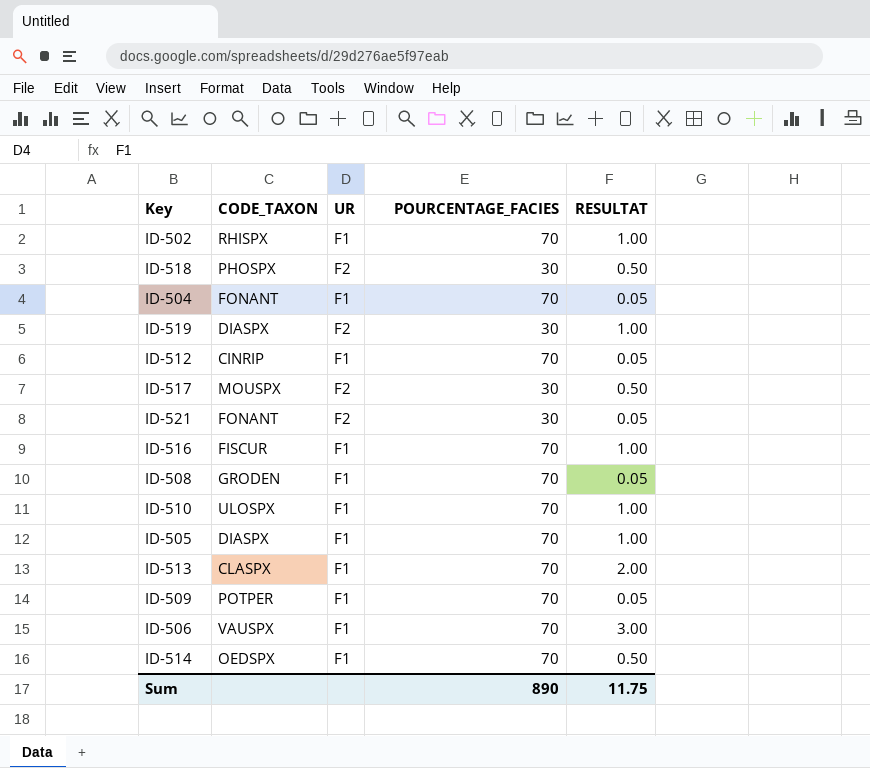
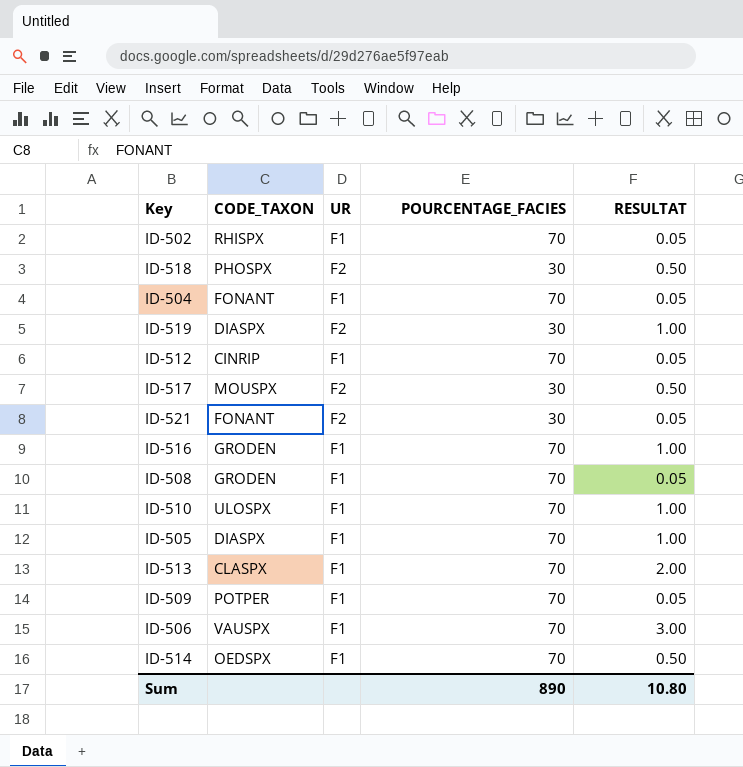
ID-502 | RESULTAT: 1.00 -> 0.05
ID-516 | CODE_TAXON: FISCUR -> GRODEN
Sum | RESULTAT: 11.75 -> 10.80

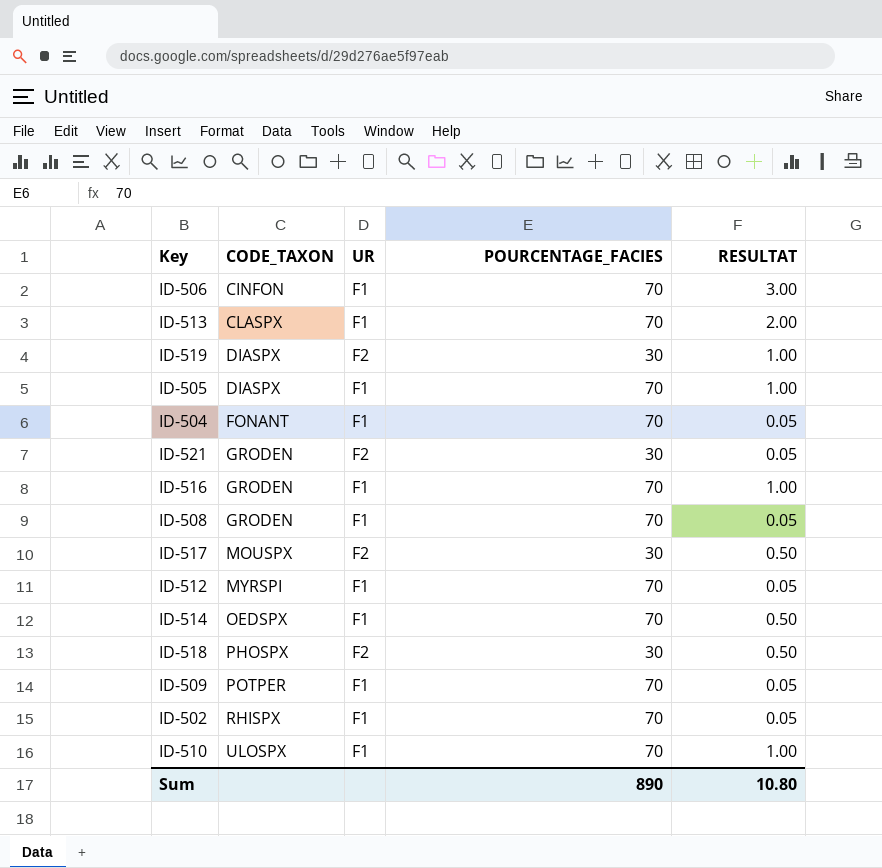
row order: none -> CODE_TAXON ascending
ID-506 | CODE_TAXON: VAUSPX -> CINFON
ID-521 | CODE_TAXON: FONANT -> GRODEN
ID-512 | CODE_TAXON: CINRIP -> MYRSPI

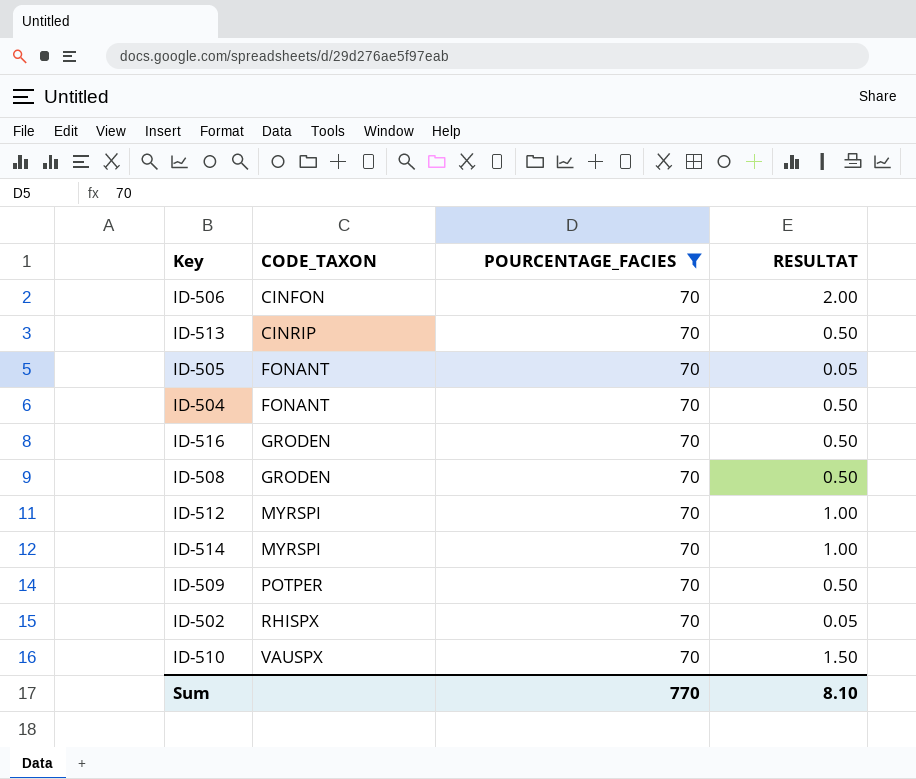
filter: none -> POURCENTAGE_FACIES = 70
column UR | position: 3 -> none
ID-506 | RESULTAT: 3.00 -> 2.00
ID-513 | CODE_TAXON: CLASPX -> CINRIP
ID-513 | RESULTAT: 2.00 -> 0.50
ID-505 | CODE_TAXON: DIASPX -> FONANT
ID-505 | RESULTAT: 1.00 -> 0.05
ID-504 | RESULTAT: 0.05 -> 0.50
ID-516 | RESULTAT: 1.00 -> 0.50
ID-508 | RESULTAT: 0.05 -> 0.50
ID-512 | RESULTAT: 0.05 -> 1.00
ID-514 | CODE_TAXON: OEDSPX -> MYRSPI
ID-514 | RESULTAT: 0.50 -> 1.00
ID-509 | RESULTAT: 0.05 -> 0.50
ID-510 | CODE_TAXON: ULOSPX -> VAUSPX
ID-510 | RESULTAT: 1.00 -> 1.50
Sum | POURCENTAGE_FACIES: 890 -> 770
Sum | RESULTAT: 10.80 -> 8.10

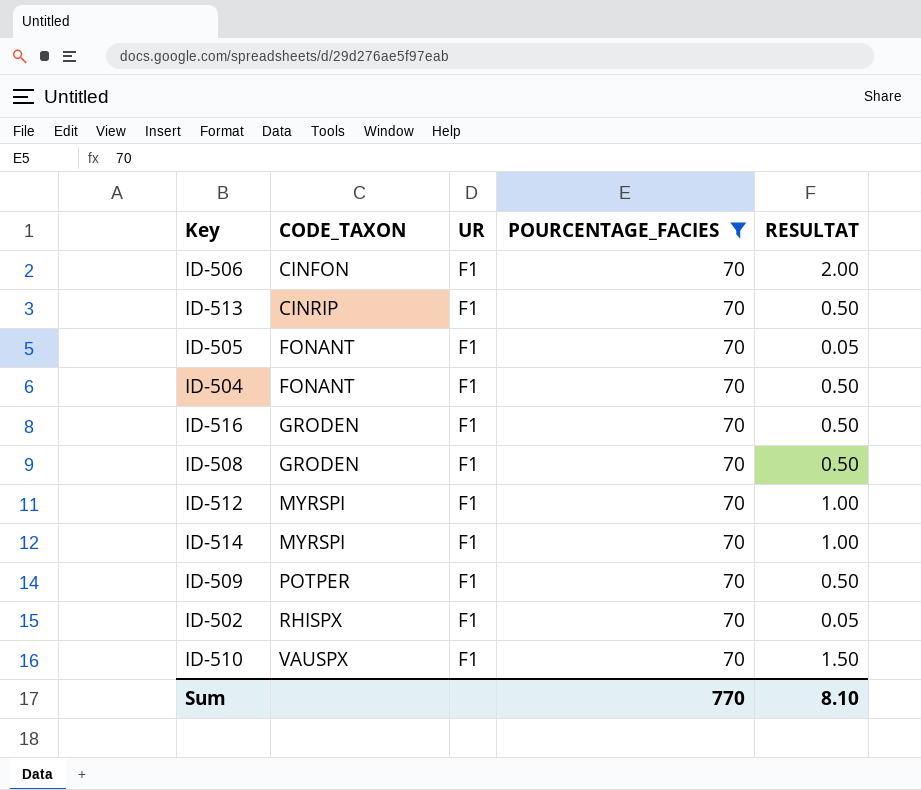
column UR | position: none -> 3

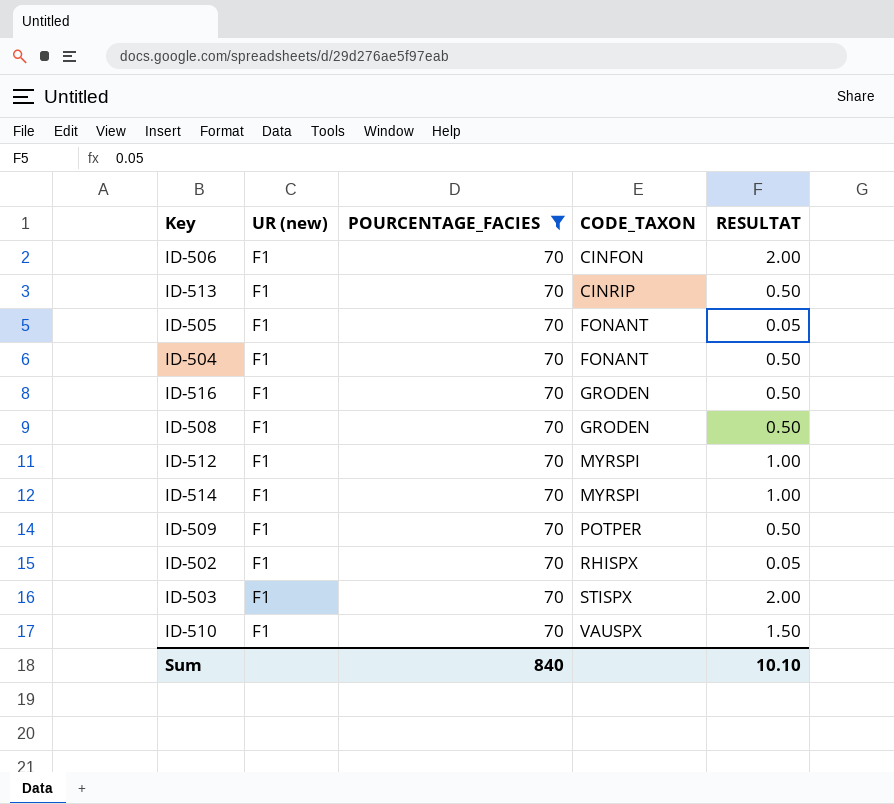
column name: UR -> UR (new)
column CODE_TAXON | position: 2 -> 4
row ID-503: none -> F1 | 70 | STISPX | 2.00
Sum | POURCENTAGE_FACIES: 770 -> 840
Sum | RESULTAT: 8.10 -> 10.10

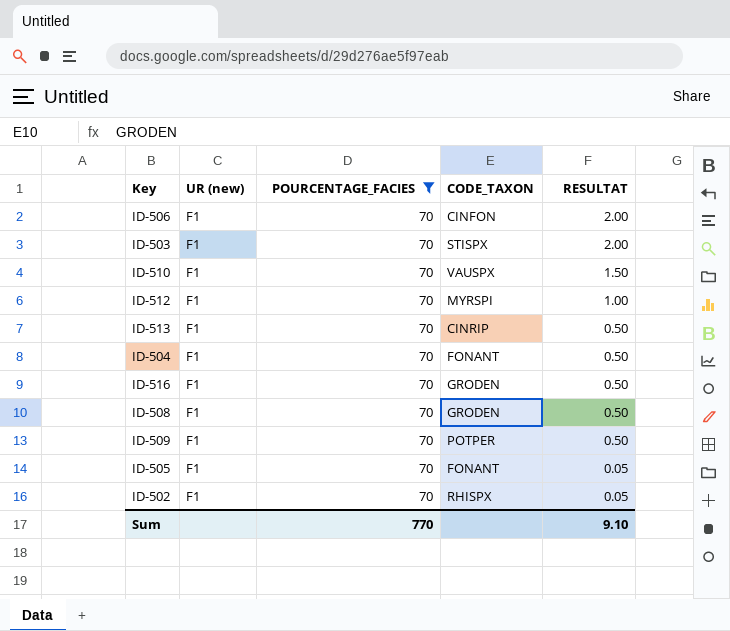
row order: CODE_TAXON ascending -> RESULTAT descending
row ID-514: F1 | 70 | MYRSPI | 1.00 -> none
Sum | POURCENTAGE_FACIES: 840 -> 770
Sum | RESULTAT: 10.10 -> 9.10

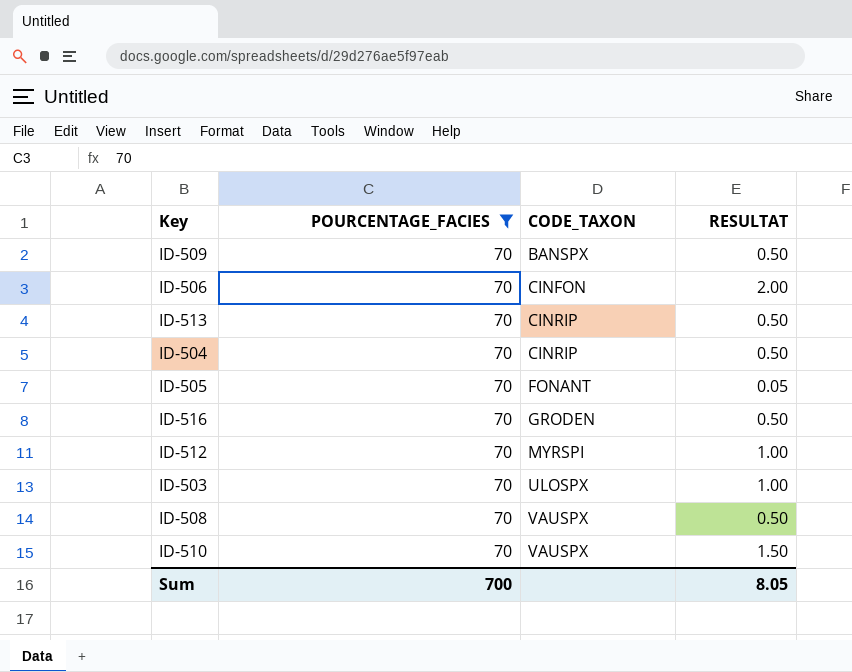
row order: RESULTAT descending -> CODE_TAXON ascending
column UR (new) | position: 2 -> none
row ID-502: F1 | 70 | RHISPX | 0.05 -> none
ID-509 | CODE_TAXON: POTPER -> BANSPX
ID-504 | CODE_TAXON: FONANT -> CINRIP
ID-503 | CODE_TAXON: STISPX -> ULOSPX
ID-503 | RESULTAT: 2.00 -> 1.00
ID-508 | CODE_TAXON: GRODEN -> VAUSPX
Sum | POURCENTAGE_FACIES: 770 -> 700
Sum | RESULTAT: 9.10 -> 8.05

